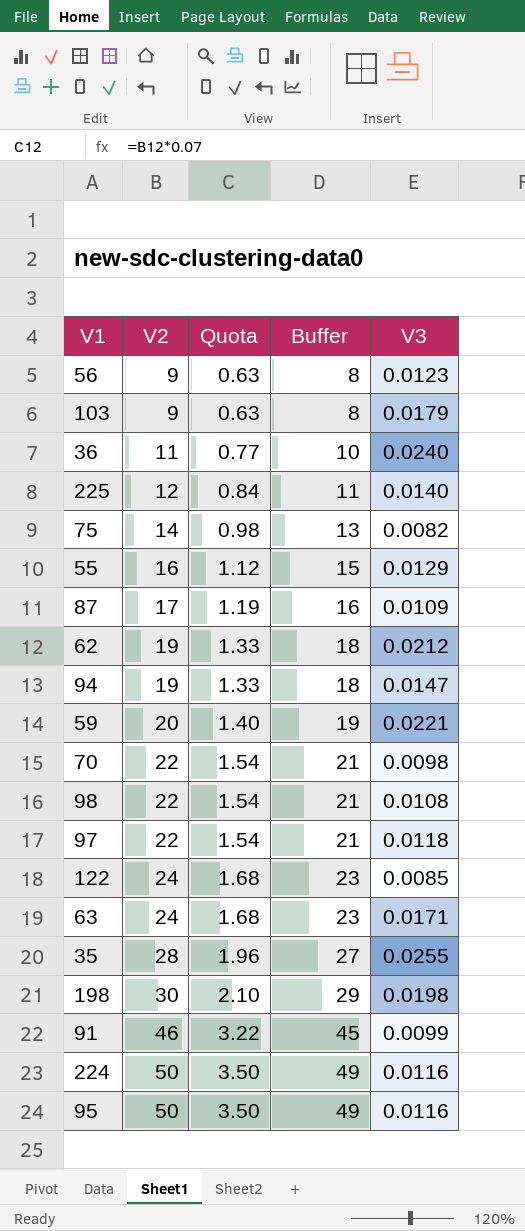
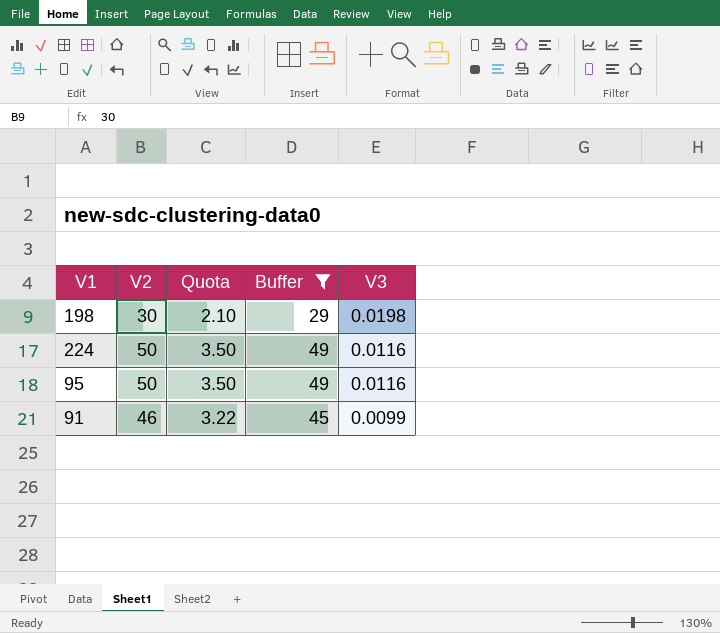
filter: none -> Buffer >= 29
row order: V2 ascending -> V3 descending

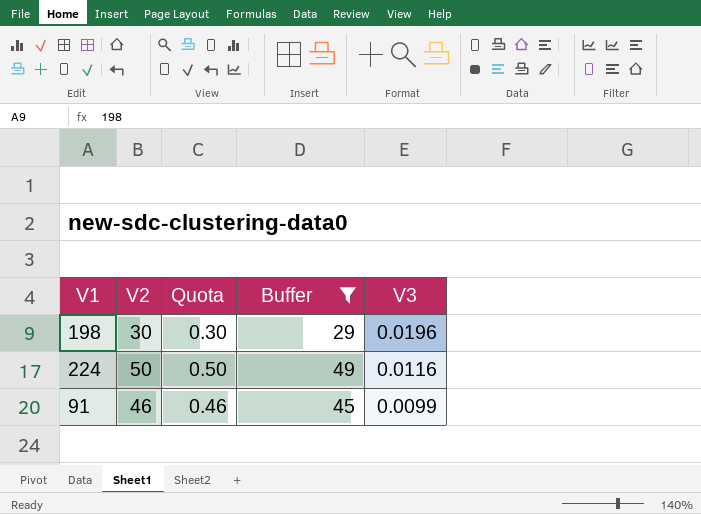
column Quota | formula: [V2] * 0.07 -> [V2] * 0.01
row 95: 50 | 3.50 | 49 | 0.0116 -> none
198 | V3: 0.0198 -> 0.0196

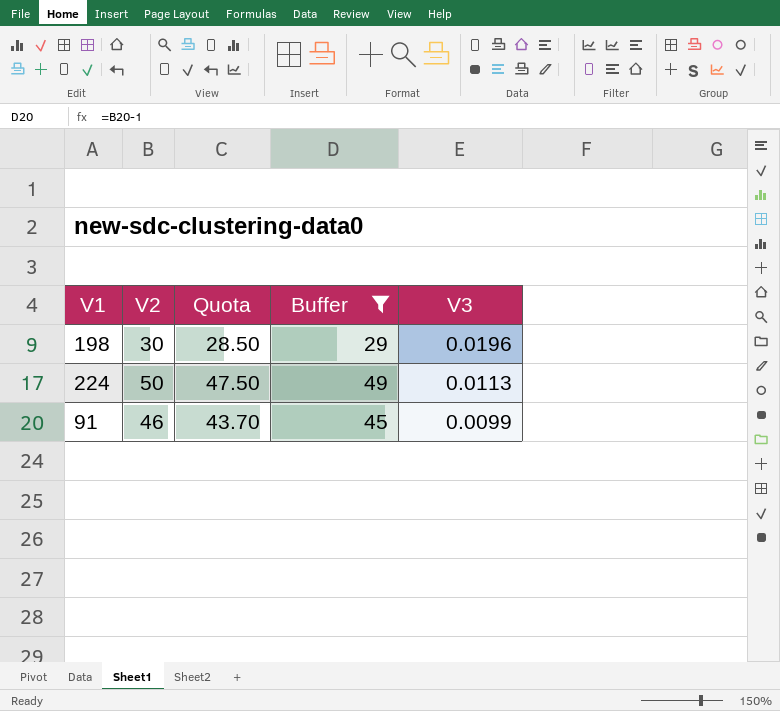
column Quota | formula: [V2] * 0.01 -> [V2] * 0.95
224 | V3: 0.0116 -> 0.0113

